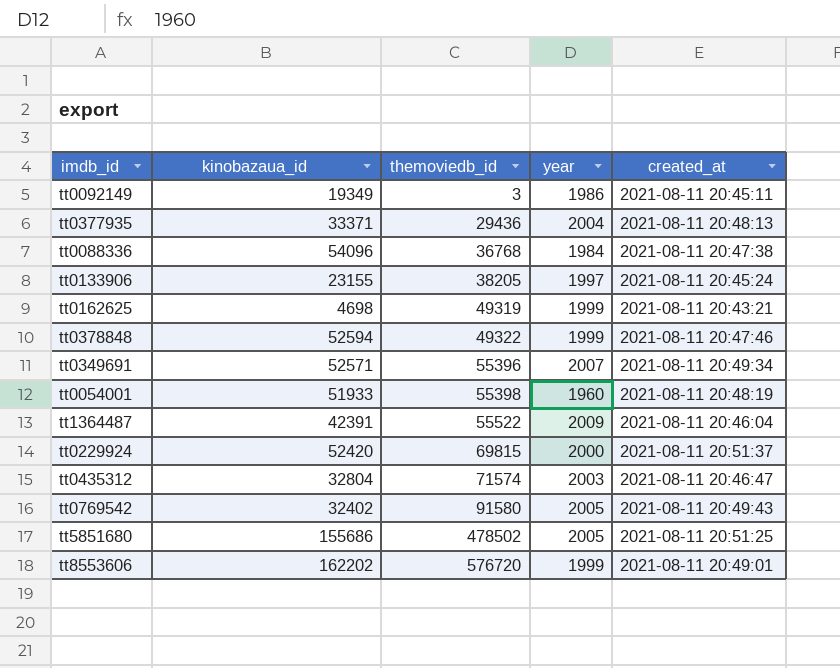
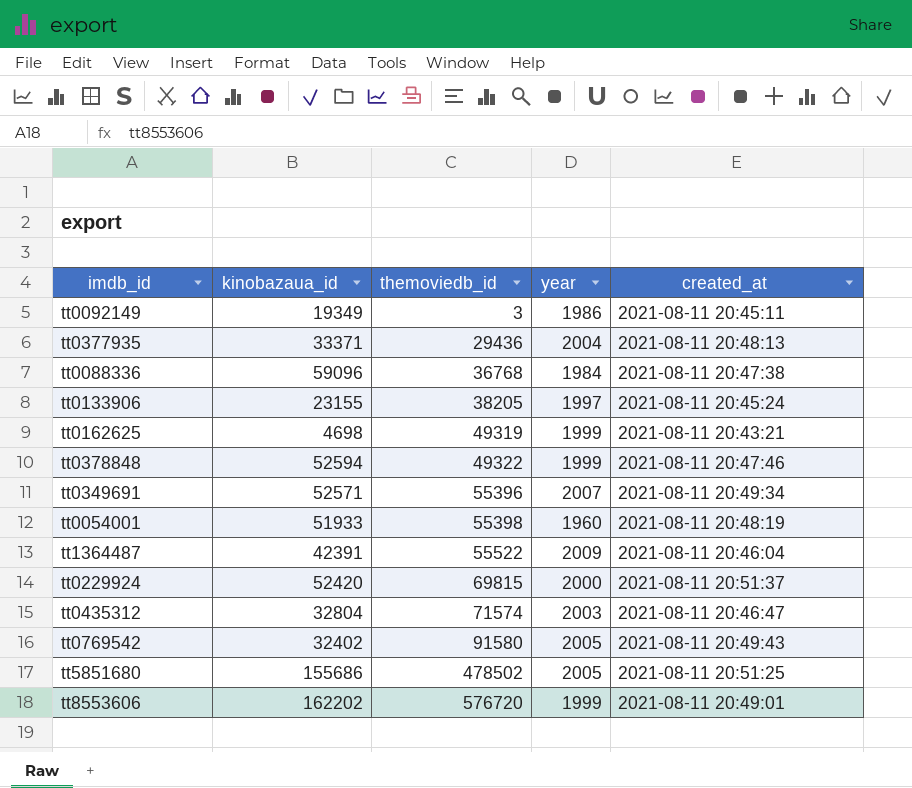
tt0088336 | kinobazaua_id: 54096 -> 59096

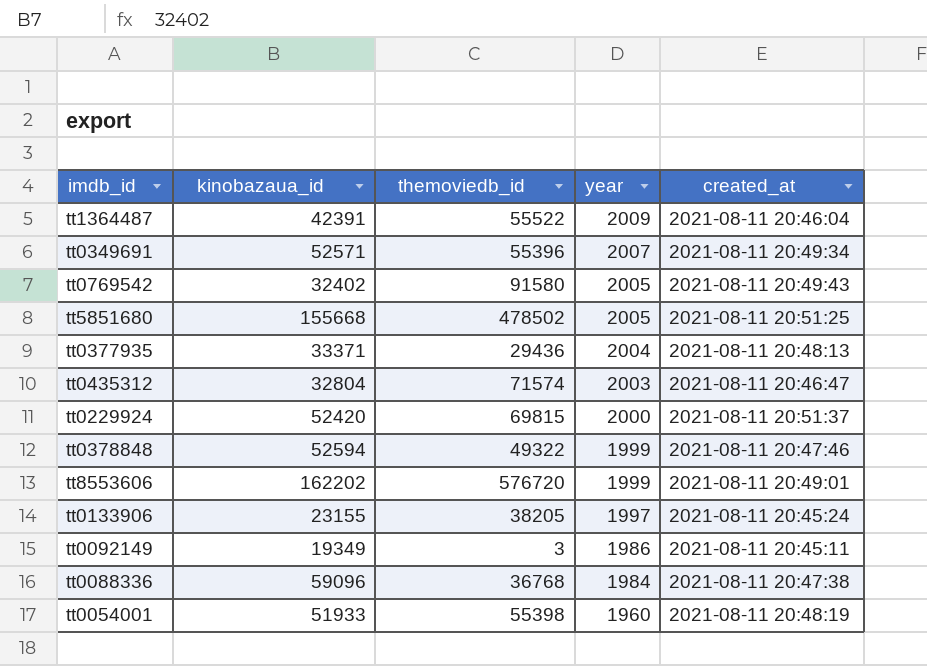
row order: themoviedb_id ascending -> year descending
row tt0162625: 4698 | 49319 | 1999 | 2021-08-11 20:43:21 -> none
tt5851680 | kinobazaua_id: 155686 -> 155668

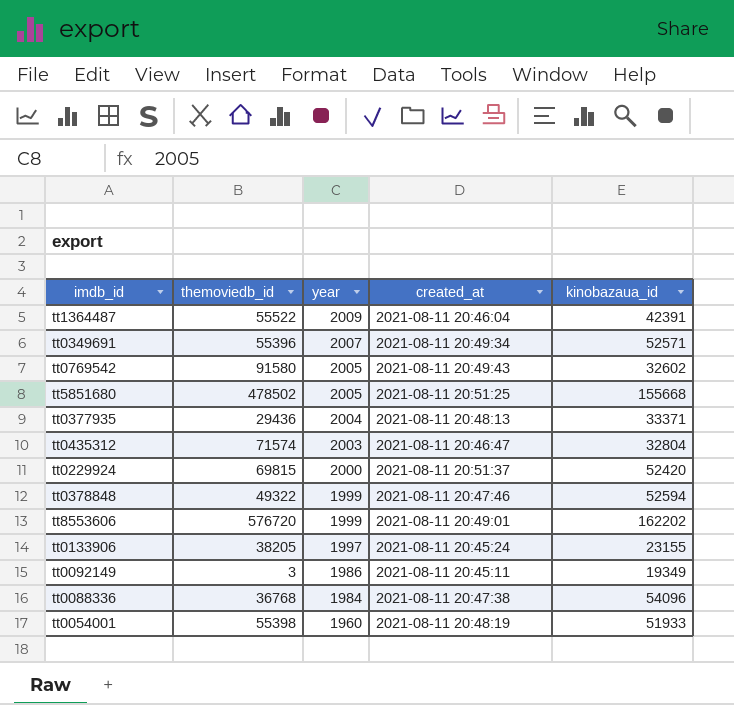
column kinobazaua_id | position: 2 -> 5
tt0769542 | kinobazaua_id: 32402 -> 32602
tt0088336 | kinobazaua_id: 59096 -> 54096

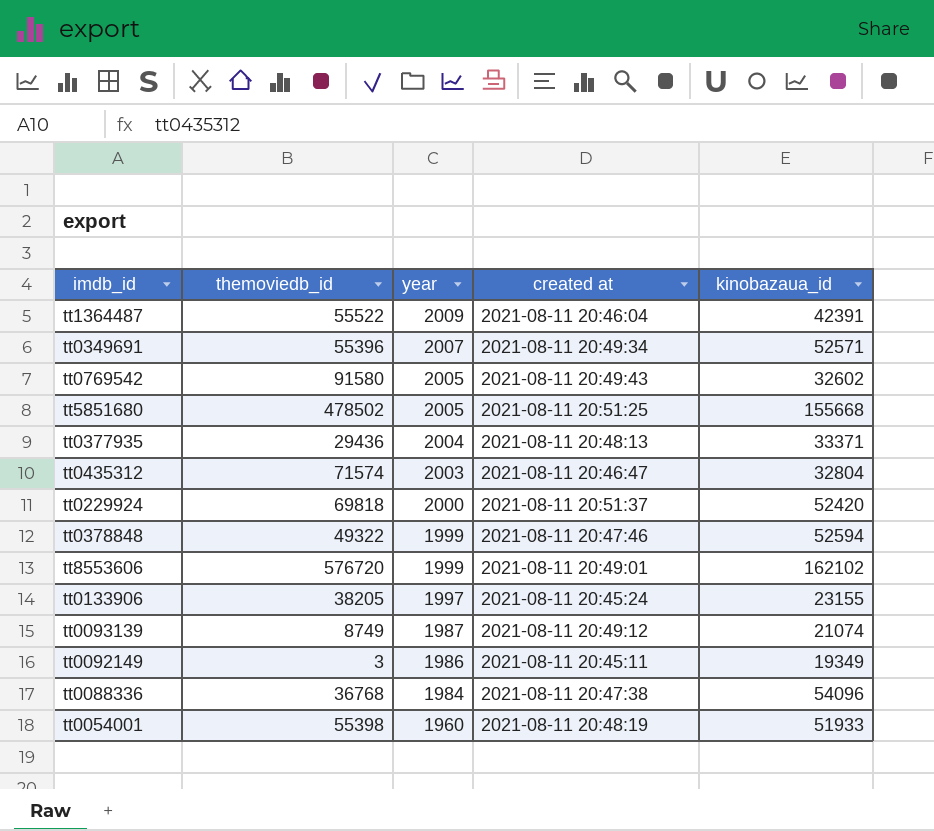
column name: created_at -> created at
tt0229924 | themoviedb_id: 69815 -> 69818
tt8553606 | kinobazaua_id: 162202 -> 162102
row tt0093139: none -> 8749 | 1987 | 2021-08-11 20:49:12 | 21074

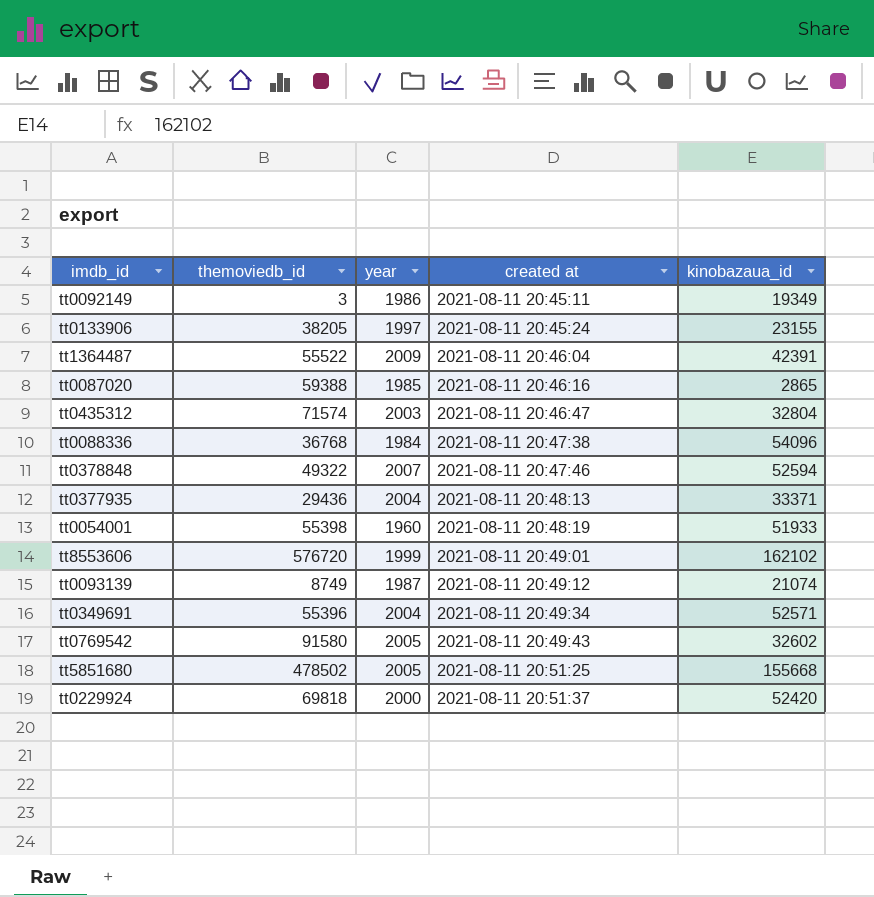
row order: year descending -> created at ascending
row tt0087020: none -> 59388 | 1985 | 2021-08-11 20:46:16 | 2865
tt0378848 | year: 1999 -> 2007
tt0349691 | year: 2007 -> 2004

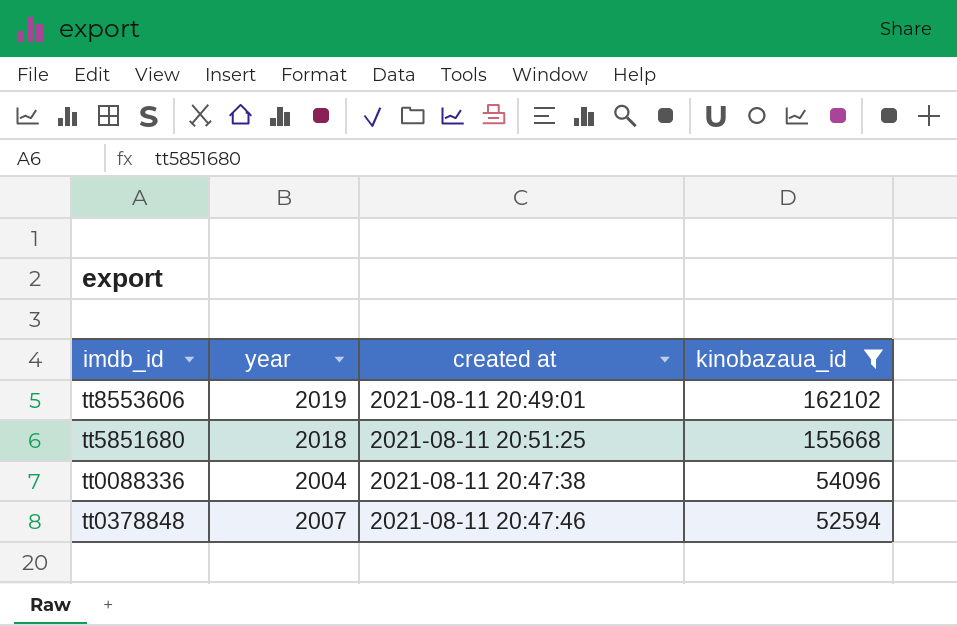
filter: none -> kinobazaua_id >= 52594
row order: created at ascending -> kinobazaua_id descending
column themoviedb_id | position: 2 -> none
tt8553606 | year: 1999 -> 2019
tt5851680 | year: 2005 -> 2018
tt0088336 | year: 1984 -> 2004

